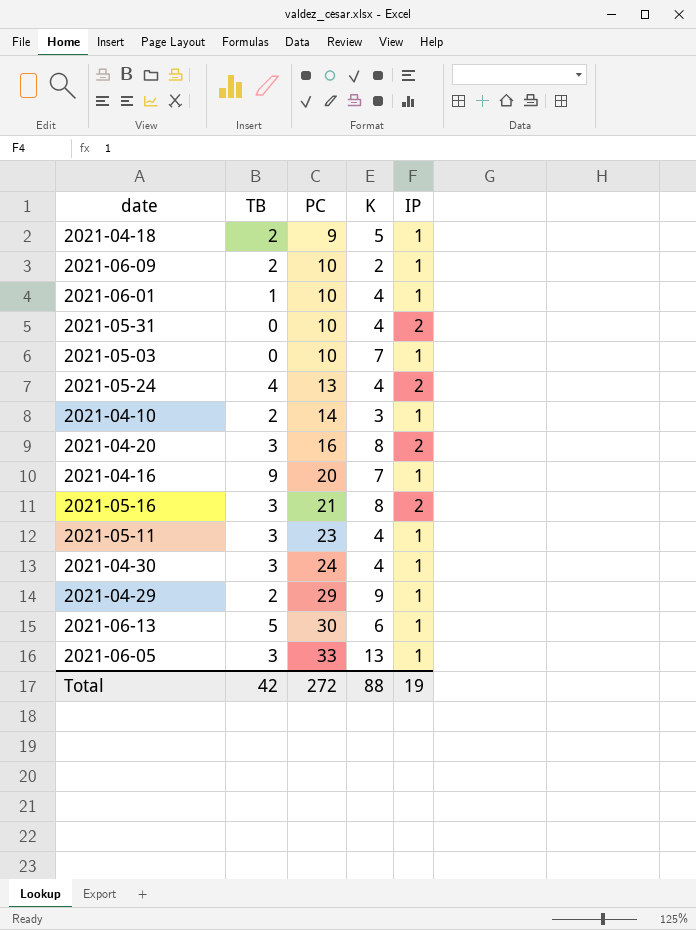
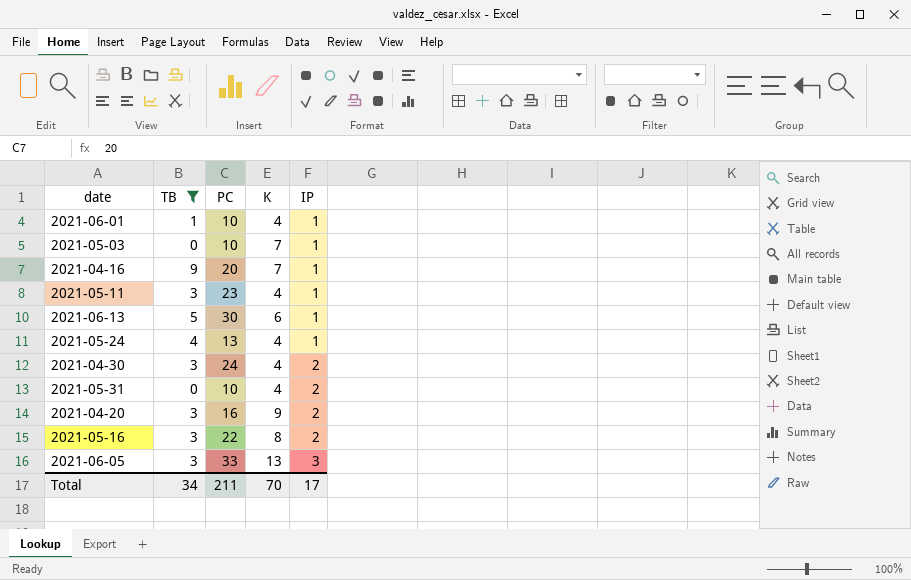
filter: none -> TB != 2
row order: PC ascending -> IP ascending
2021-05-24 | IP: 2 -> 1
2021-04-30 | IP: 1 -> 2
2021-04-20 | K: 8 -> 9
2021-05-16 | PC: 21 -> 22
2021-06-05 | IP: 1 -> 3
Total | TB: 42 -> 34
Total | PC: 272 -> 211
Total | K: 88 -> 70
Total | IP: 19 -> 17

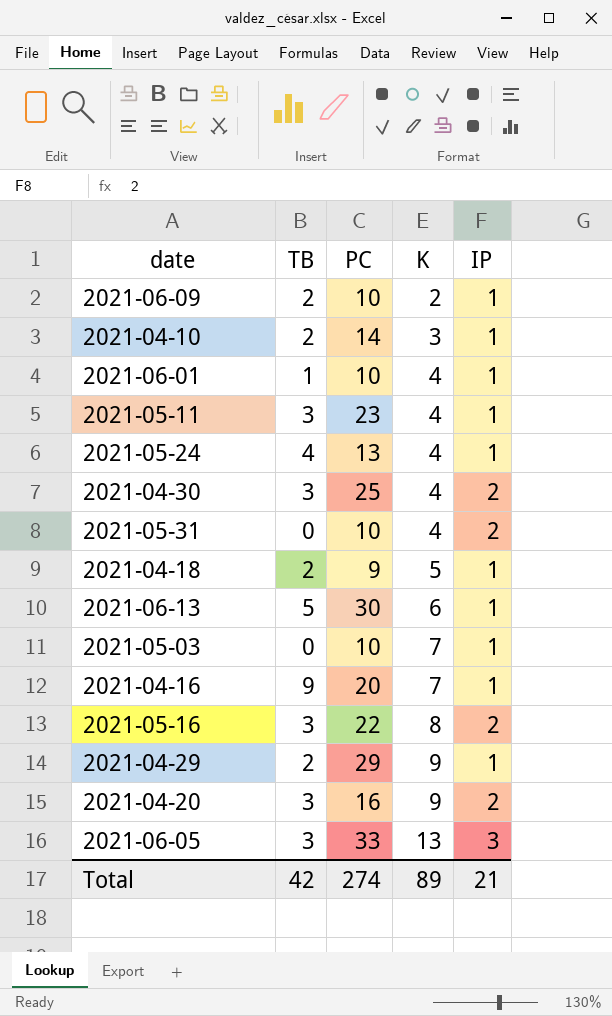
filter: TB != 2 -> none
row order: IP ascending -> K ascending
2021-04-30 | PC: 24 -> 25
Total | TB: 34 -> 42
Total | PC: 211 -> 274
Total | K: 70 -> 89
Total | IP: 17 -> 21

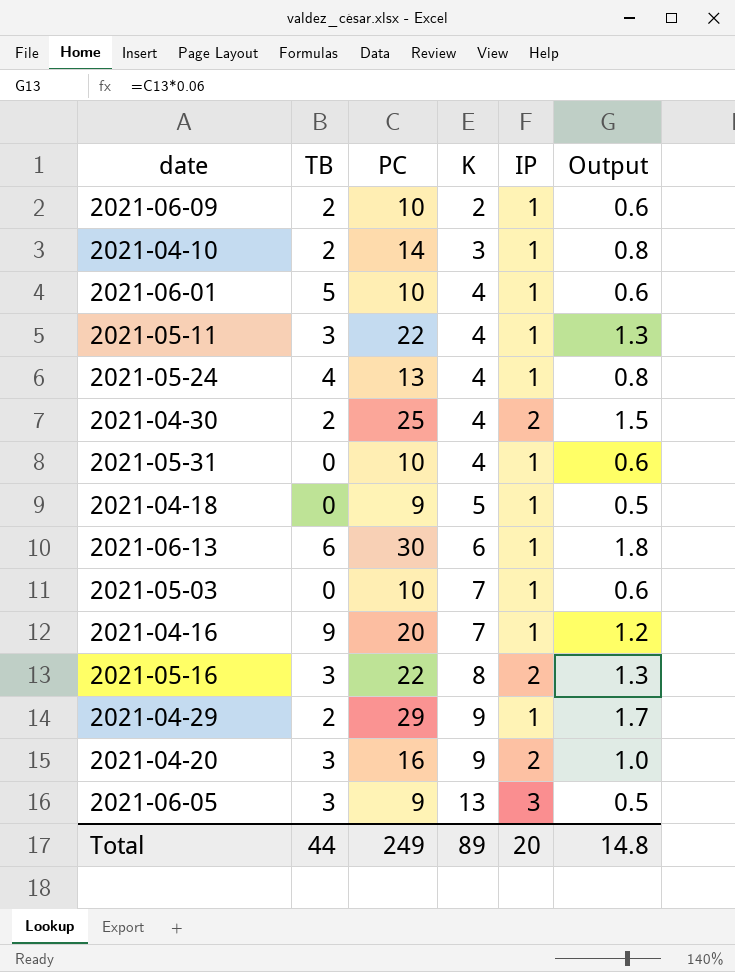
column Output | formula: none -> [PC] * 0.06
2021-06-01 | TB: 1 -> 5
2021-05-11 | PC: 23 -> 22
2021-04-30 | TB: 3 -> 2
2021-05-31 | IP: 2 -> 1
2021-04-18 | TB: 2 -> 0
2021-06-13 | TB: 5 -> 6
2021-06-05 | PC: 33 -> 9
Total | TB: 42 -> 44
Total | PC: 274 -> 249
Total | IP: 21 -> 20

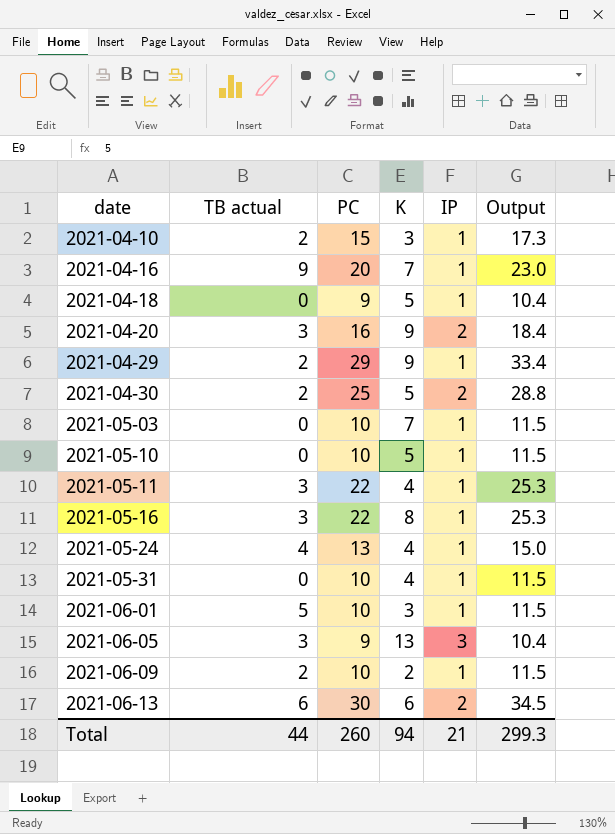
row order: K ascending -> date ascending
column name: TB -> TB actual
column Output | formula: [PC] * 0.06 -> [PC] * 1.15
2021-04-10 | PC: 14 -> 15
2021-04-30 | K: 4 -> 5
row 2021-05-10: none -> 0 | 10 | 5 | 1 | 11.5
2021-05-16 | IP: 2 -> 1
2021-06-01 | K: 4 -> 3
2021-06-13 | IP: 1 -> 2
Total | PC: 249 -> 260
Total | K: 89 -> 94
Total | IP: 20 -> 21
Total | Output: 14.8 -> 299.3

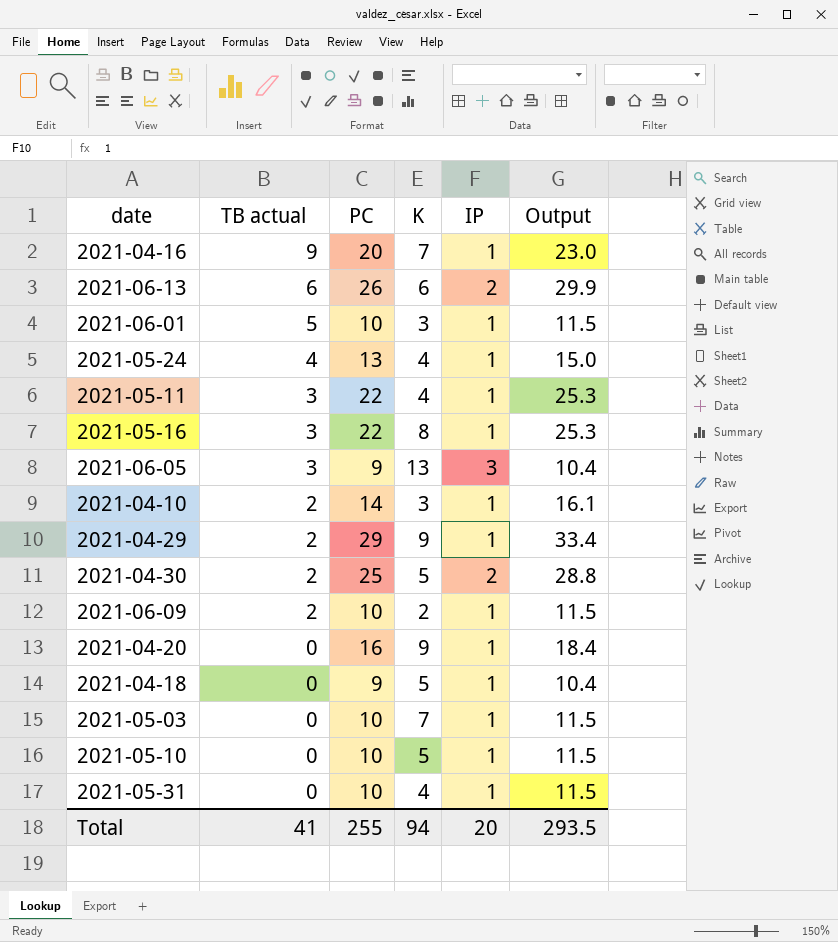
row order: date ascending -> TB actual descending
2021-06-13 | PC: 30 -> 26
2021-06-13 | Output: 34.5 -> 29.9
2021-04-10 | PC: 15 -> 14
2021-04-10 | Output: 17.3 -> 16.1
2021-04-20 | TB actual: 3 -> 0
2021-04-20 | IP: 2 -> 1
Total | TB actual: 44 -> 41
Total | PC: 260 -> 255
Total | IP: 21 -> 20
Total | Output: 299.3 -> 293.5

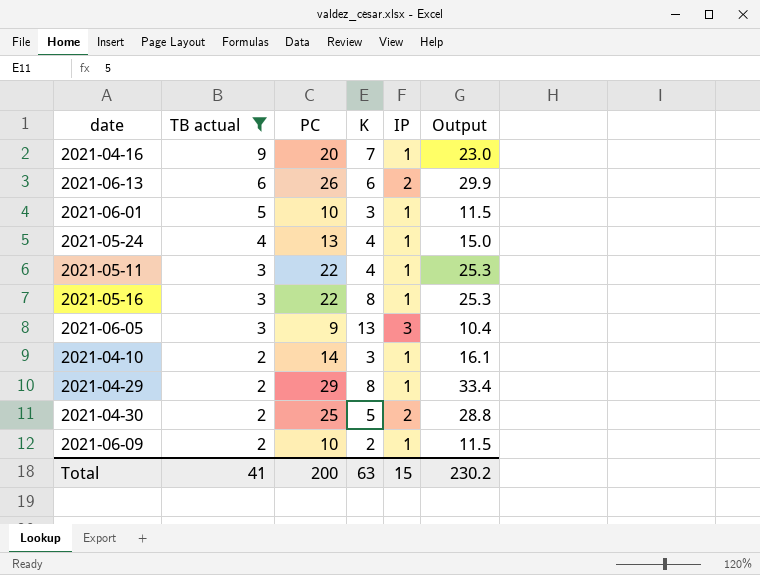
filter: none -> TB actual != 0
2021-04-29 | K: 9 -> 8
Total | PC: 255 -> 200
Total | K: 94 -> 63
Total | IP: 20 -> 15
Total | Output: 293.5 -> 230.2

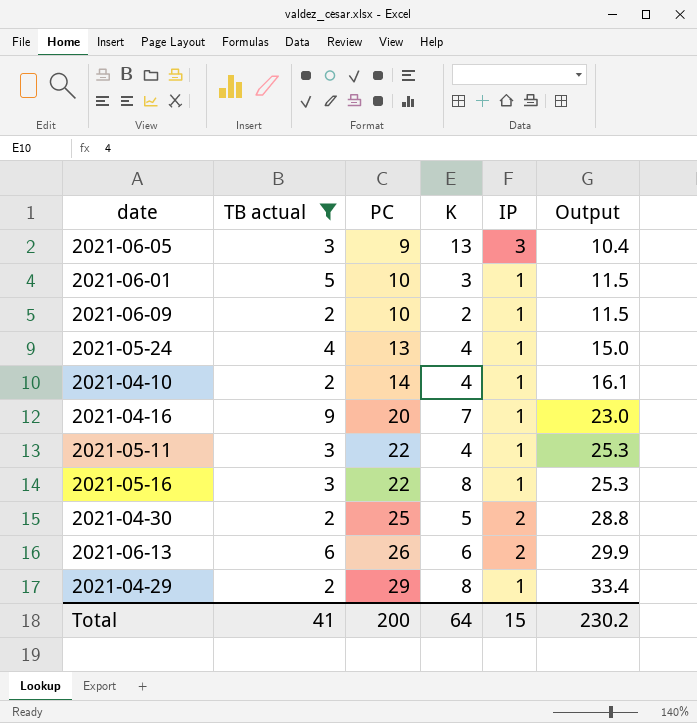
row order: TB actual descending -> PC ascending
2021-04-10 | K: 3 -> 4
Total | K: 63 -> 64

